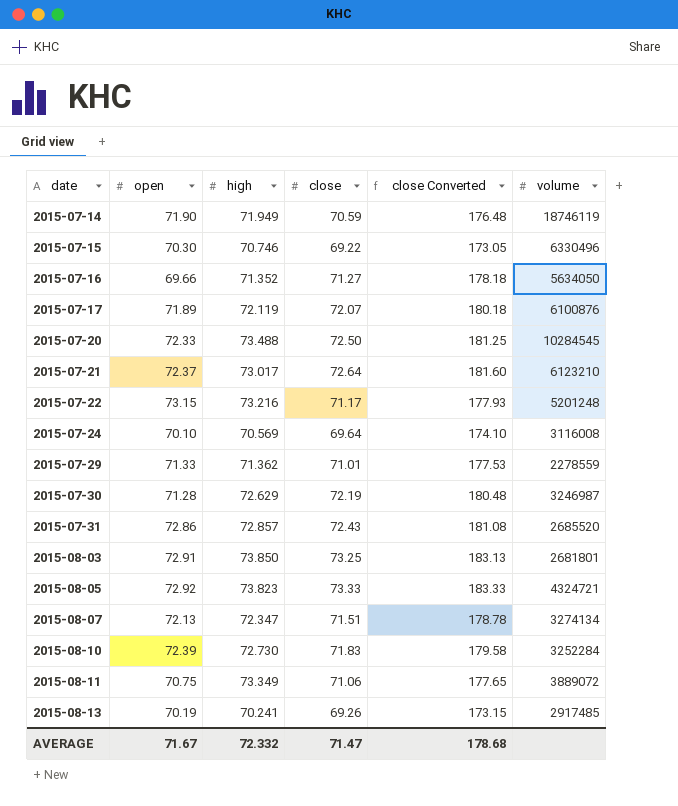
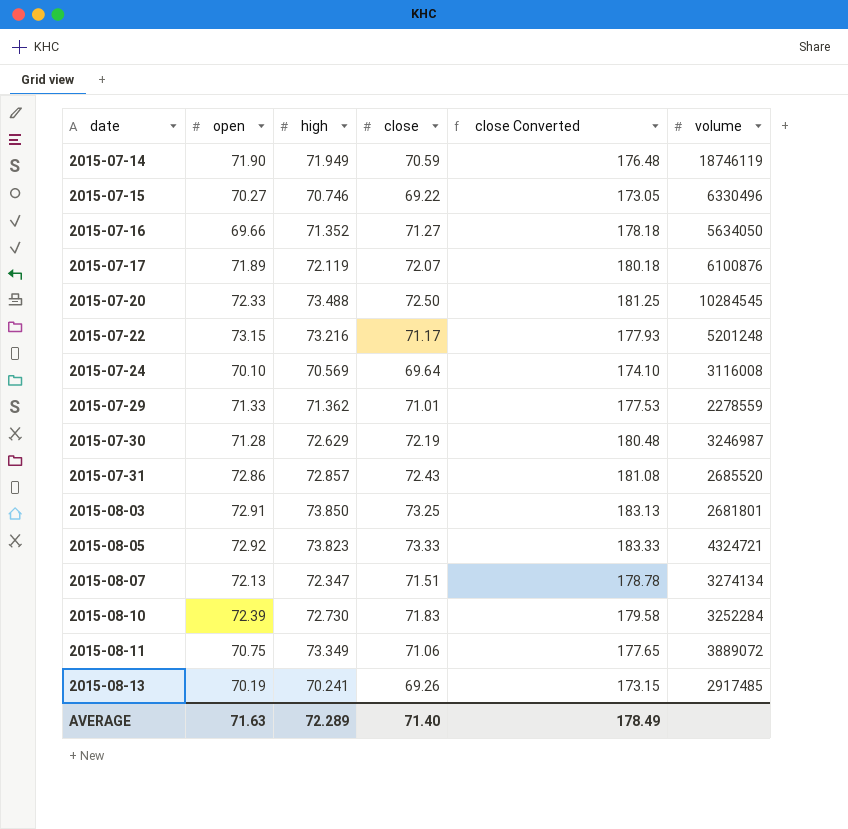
row 2015-07-21: 72.37 | 73.017 | 72.64 | 181.60 | 6123210 -> none
2015-07-15 | open: 70.30 -> 70.27
AVERAGE | open: 71.67 -> 71.63
AVERAGE | high: 72.332 -> 72.289
AVERAGE | close: 71.47 -> 71.40
AVERAGE | close Converted: 178.68 -> 178.49

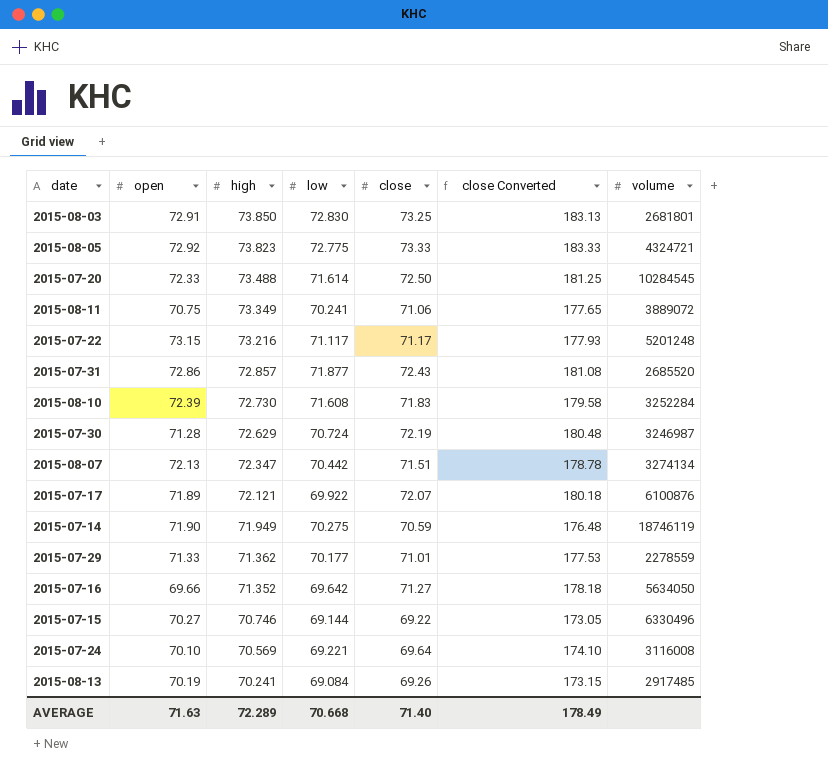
row order: date ascending -> high descending
column low | position: none -> 4
2015-07-17 | high: 72.119 -> 72.121

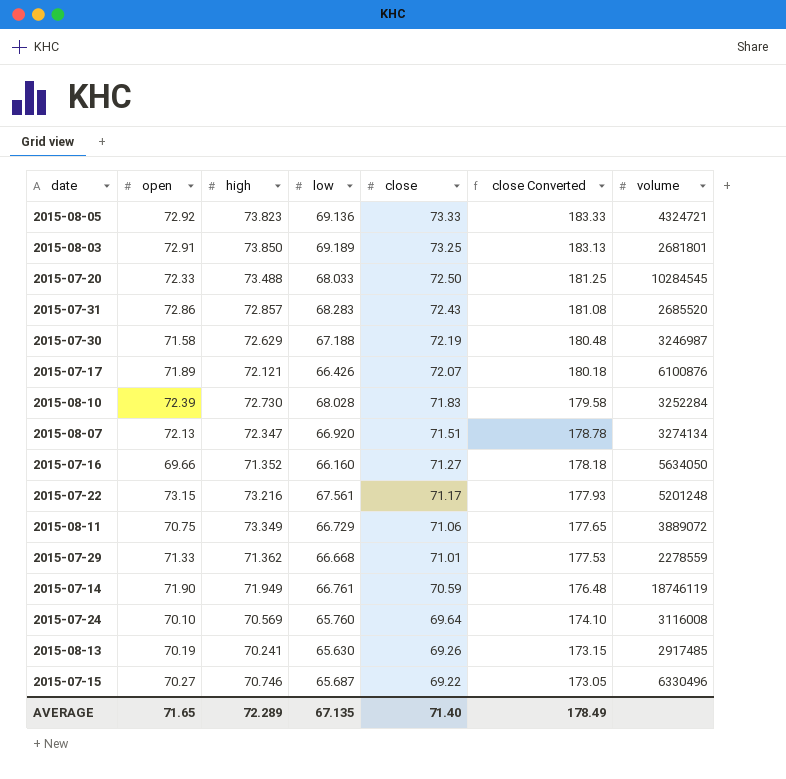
row order: high descending -> close descending
2015-08-05 | low: 72.775 -> 69.136
2015-08-03 | low: 72.830 -> 69.189
2015-07-20 | low: 71.614 -> 68.033
2015-07-31 | low: 71.877 -> 68.283
2015-07-30 | open: 71.28 -> 71.58
2015-07-30 | low: 70.724 -> 67.188
2015-07-17 | low: 69.922 -> 66.426
2015-08-10 | low: 71.608 -> 68.028
2015-08-07 | low: 70.442 -> 66.920
2015-07-16 | low: 69.642 -> 66.160
2015-07-22 | low: 71.117 -> 67.561
2015-08-11 | low: 70.241 -> 66.729
2015-07-29 | low: 70.177 -> 66.668
2015-07-14 | low: 70.275 -> 66.761
2015-07-24 | low: 69.221 -> 65.760
2015-08-13 | low: 69.084 -> 65.630
2015-07-15 | low: 69.144 -> 65.687
AVERAGE | open: 71.63 -> 71.65
AVERAGE | low: 70.668 -> 67.135

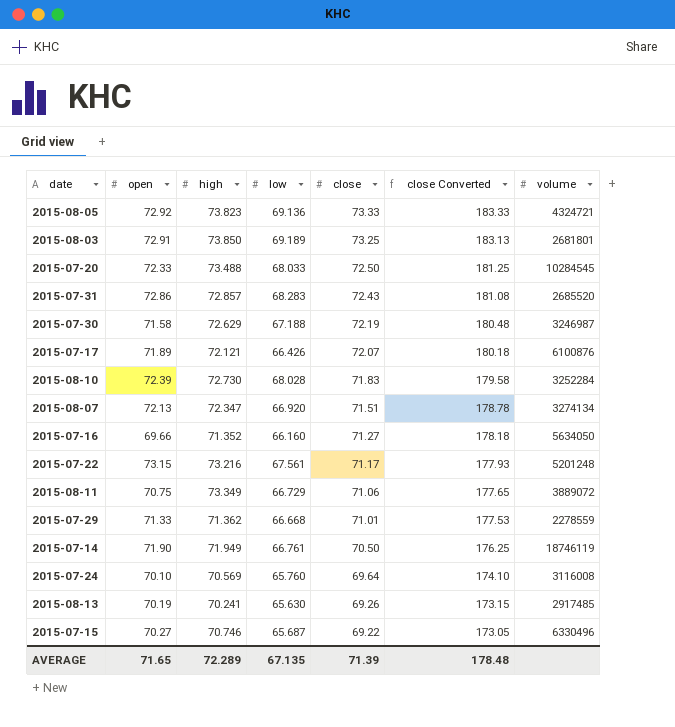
2015-07-14 | close: 70.59 -> 70.50
2015-07-14 | close Converted: 176.48 -> 176.25
AVERAGE | close: 71.40 -> 71.39
AVERAGE | close Converted: 178.49 -> 178.48

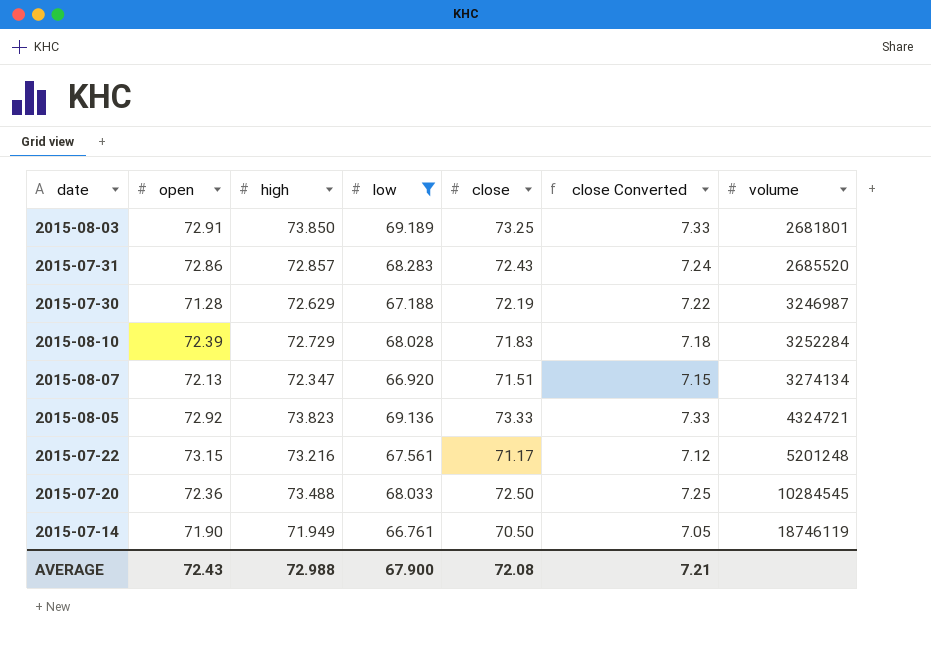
filter: none -> low >= 66.761
row order: close descending -> volume ascending
column close Converted | formula: [close] * 2.5 -> [close] * 0.1
2015-07-30 | open: 71.58 -> 71.28
2015-08-10 | high: 72.730 -> 72.729
2015-07-20 | open: 72.33 -> 72.36
AVERAGE | open: 71.65 -> 72.43
AVERAGE | high: 72.289 -> 72.988
AVERAGE | low: 67.135 -> 67.900
AVERAGE | close: 71.39 -> 72.08
AVERAGE | close Converted: 178.48 -> 7.21

